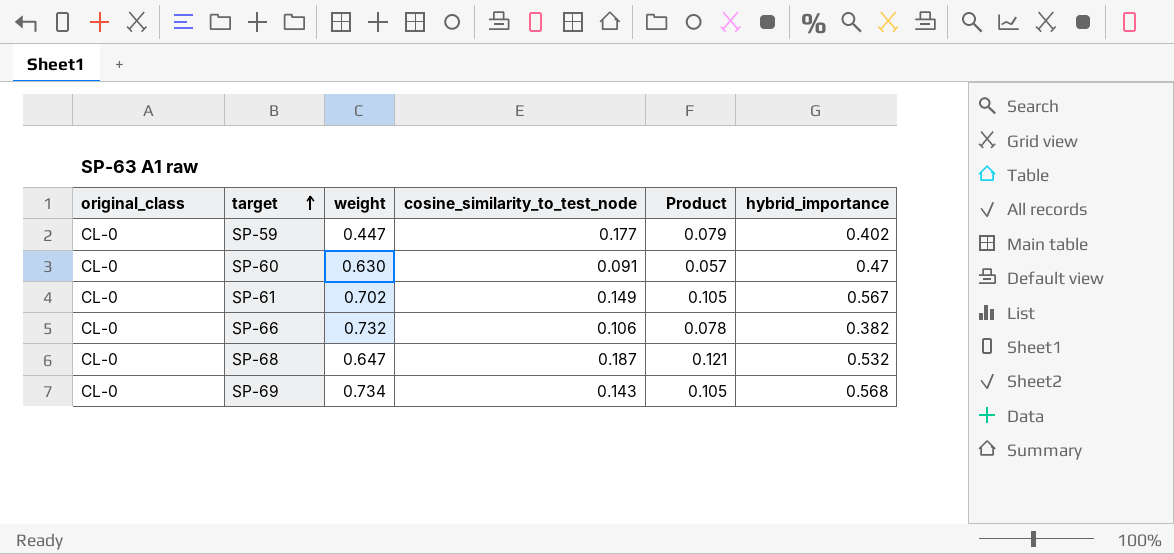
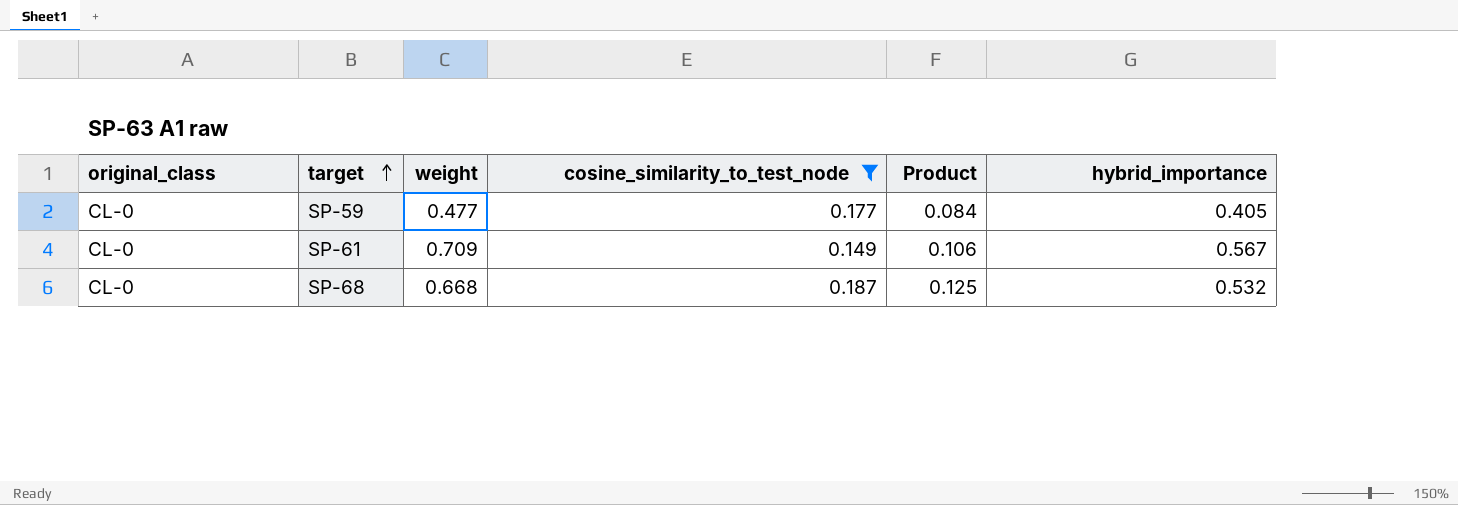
filter: none -> cosine_similarity_to_test_node >= 0.149
SP-59 | weight: 0.447 -> 0.477
SP-59 | Product: 0.079 -> 0.084
SP-59 | hybrid_importance: 0.402 -> 0.405
SP-61 | weight: 0.702 -> 0.709
SP-61 | Product: 0.105 -> 0.106
SP-68 | weight: 0.647 -> 0.668
SP-68 | Product: 0.121 -> 0.125

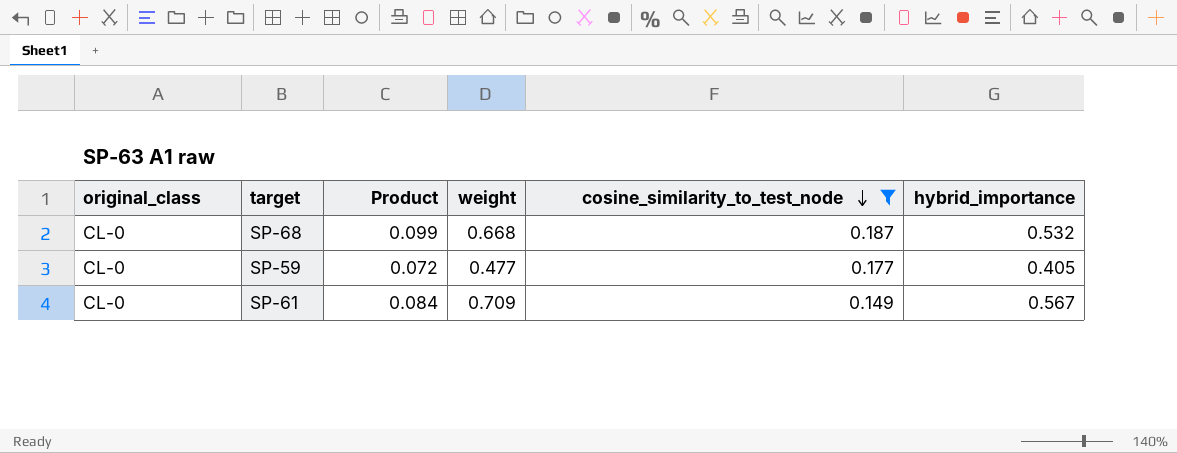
row order: target ascending -> cosine_similarity_to_test_node descending
column Product | formula: [weight] * [cosine_similarity_to_test_node] -> [cosine_similarity_to_test_node] * [hybrid_importance]
column Product | position: 5 -> 3

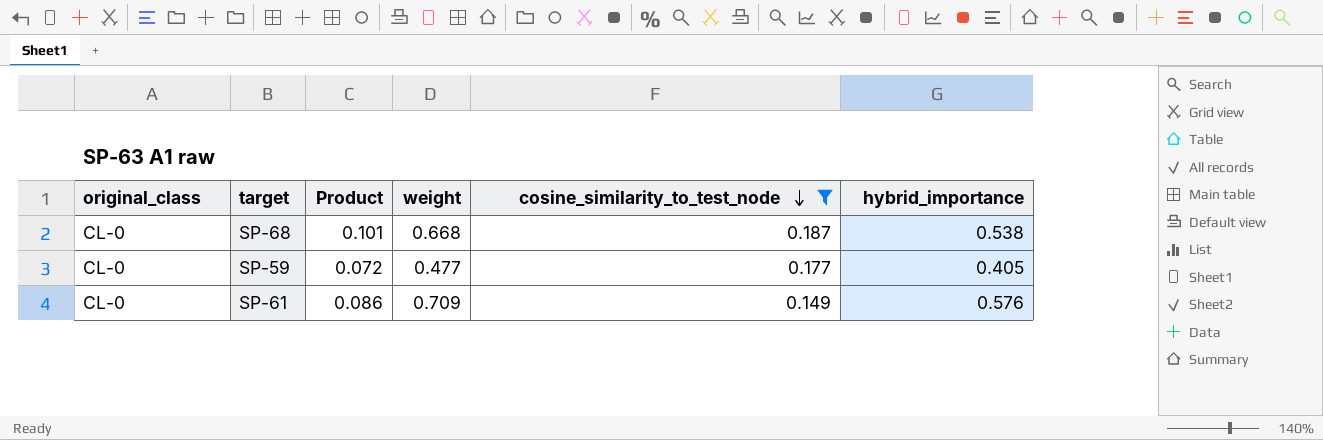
SP-68 | Product: 0.099 -> 0.101
SP-68 | hybrid_importance: 0.532 -> 0.538
SP-61 | Product: 0.084 -> 0.086
SP-61 | hybrid_importance: 0.567 -> 0.576

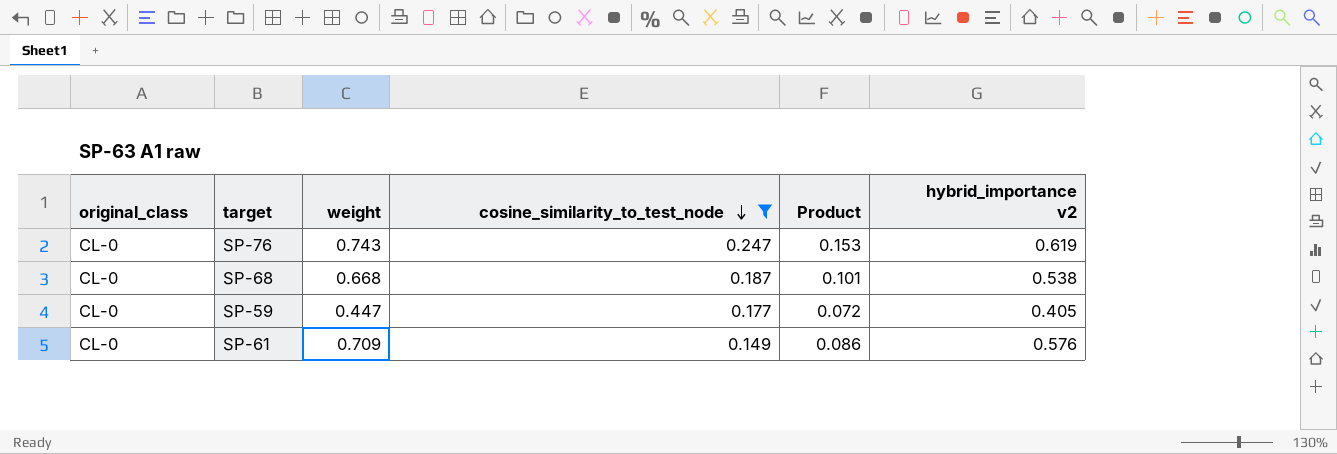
column Product | position: 3 -> 5
column name: hybrid_importance -> hybrid_importance v2
row SP-76: none -> CL-0 | 0.743 | 0.247 | 0.153 | 0.619
SP-59 | weight: 0.477 -> 0.447

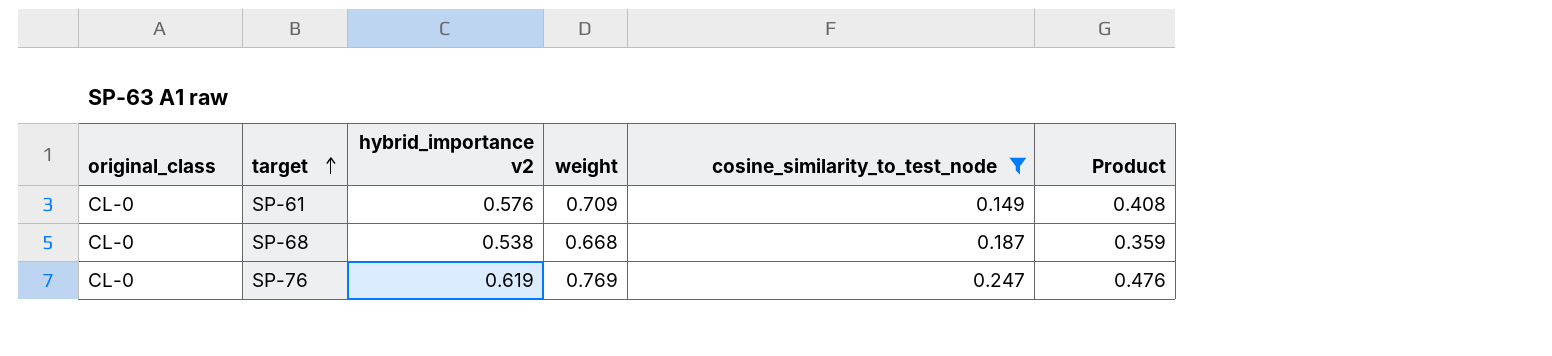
row order: cosine_similarity_to_test_node descending -> target ascending
column hybrid_importance v2 | position: 6 -> 3
column Product | formula: [cosine_similarity_to_test_node] * [hybrid_importance v2] -> [hybrid_importance v2] * [weight]
row SP-59: CL-0 | 0.447 | 0.177 | 0.072 | 0.405 -> none
SP-76 | weight: 0.743 -> 0.769

